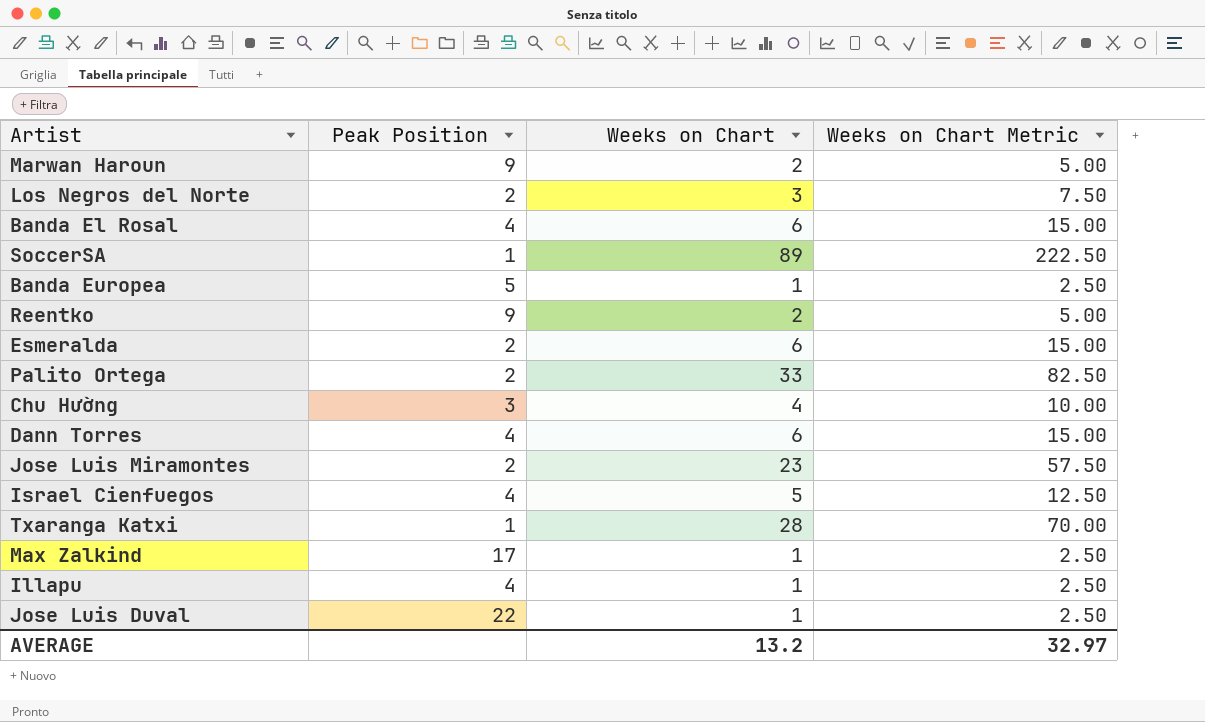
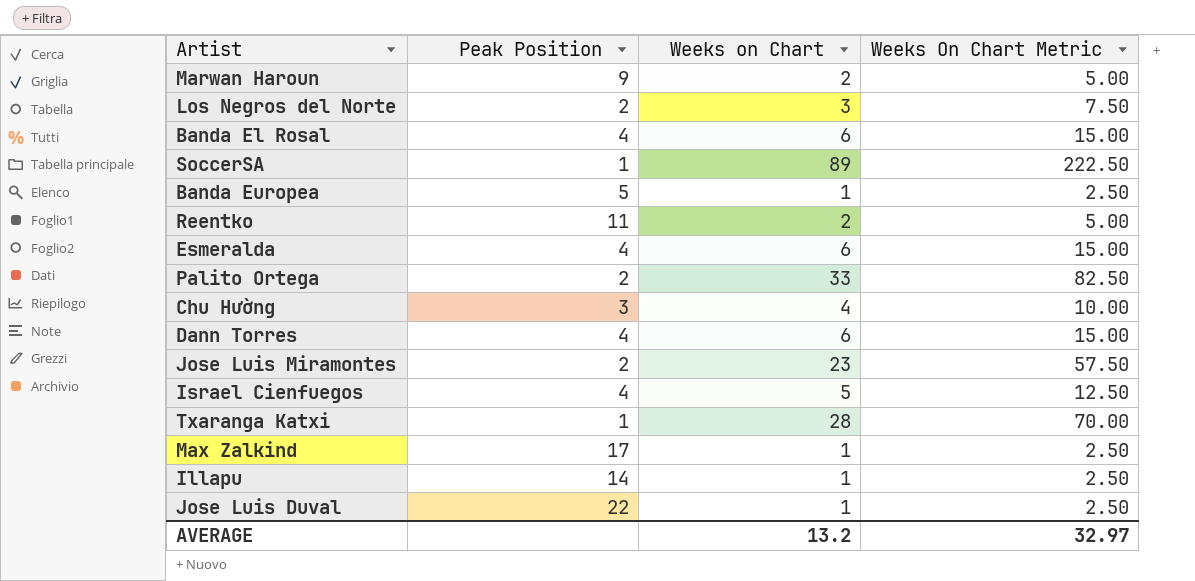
column name: Weeks on Chart Metric -> Weeks On Chart Metric
Reentko | Peak Position: 9 -> 11
Esmeralda | Peak Position: 2 -> 4
Illapu | Peak Position: 4 -> 14

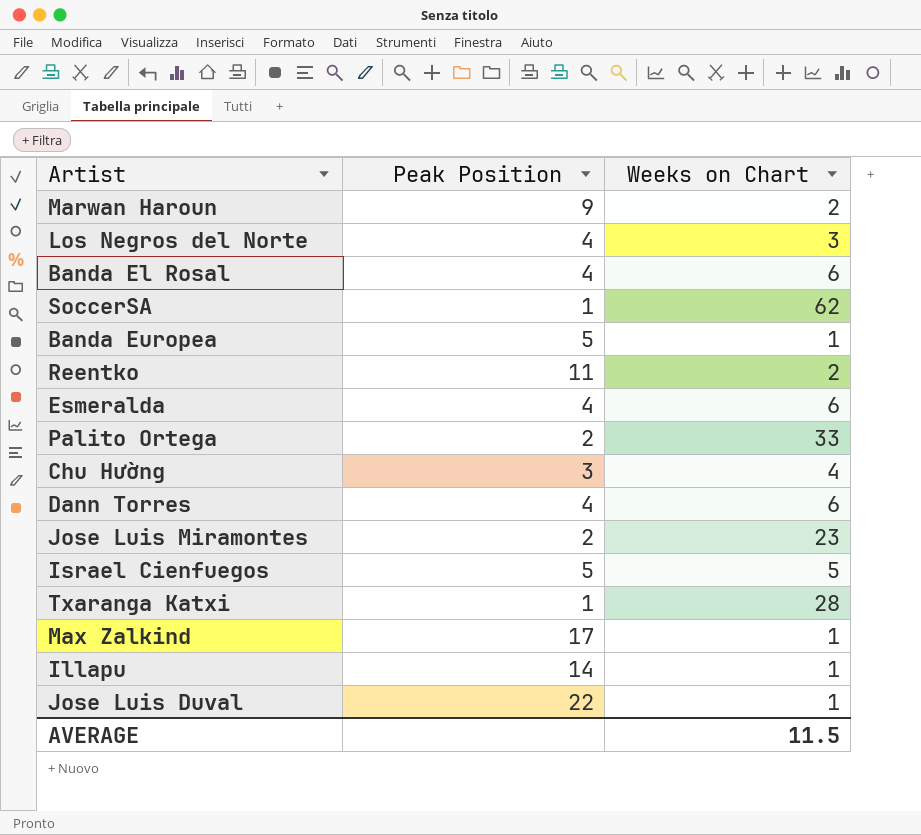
column Weeks On Chart Metric | formula: [Weeks on Chart] * 2.5 -> none
Los Negros del Norte | Peak Position: 2 -> 4
SoccerSA | Weeks on Chart: 89 -> 62
Israel Cienfuegos | Peak Position: 4 -> 5
AVERAGE | Weeks on Chart: 13.2 -> 11.5

